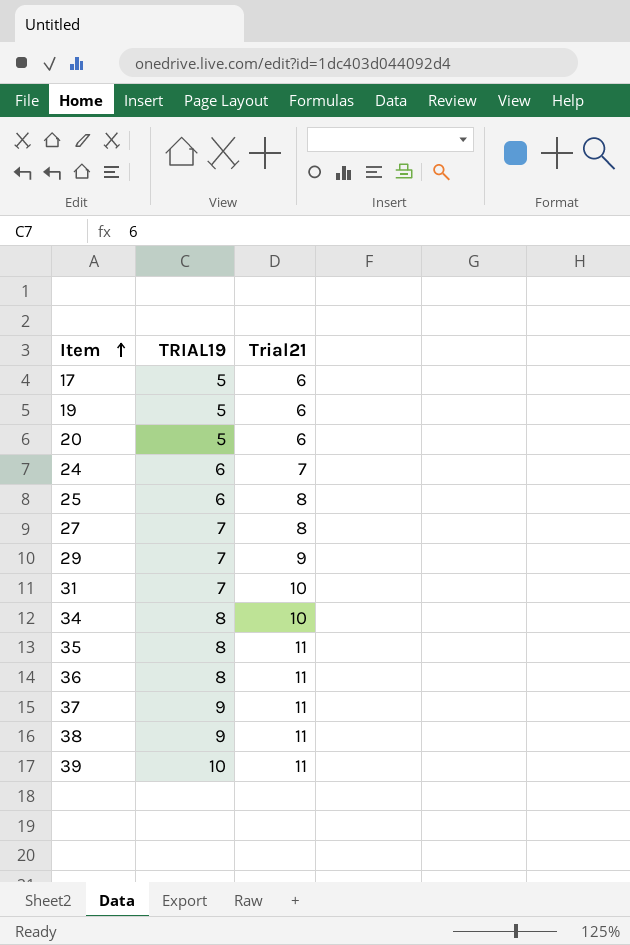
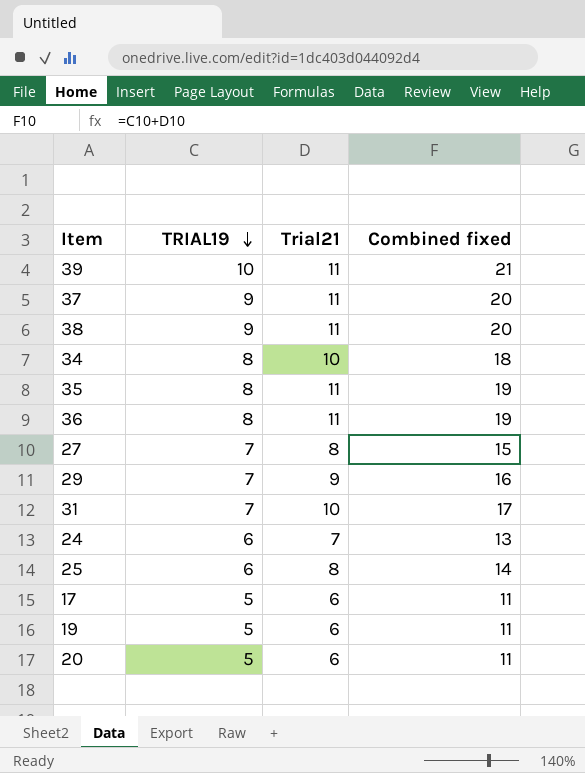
row order: Item ascending -> TRIAL19 descending
column Combined fixed | formula: none -> [TRIAL19] + [Trial21]

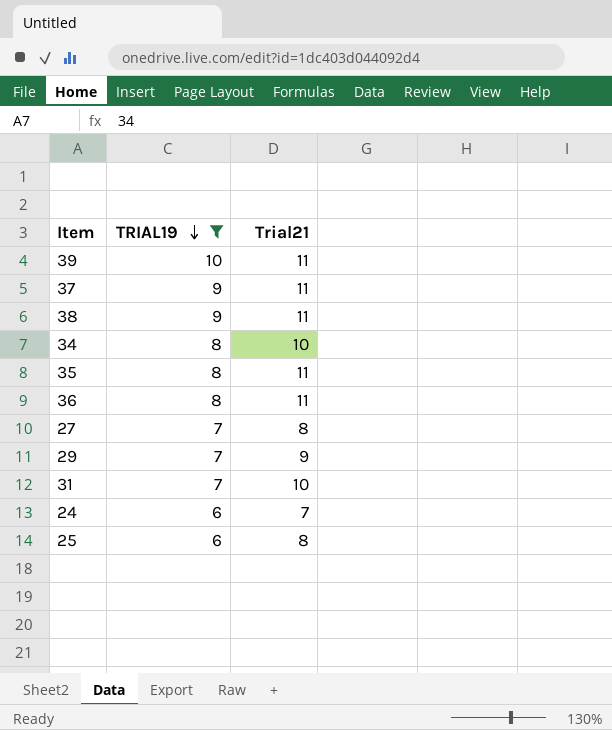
filter: none -> TRIAL19 != 5
column Combined fixed | formula: [TRIAL19] + [Trial21] -> none

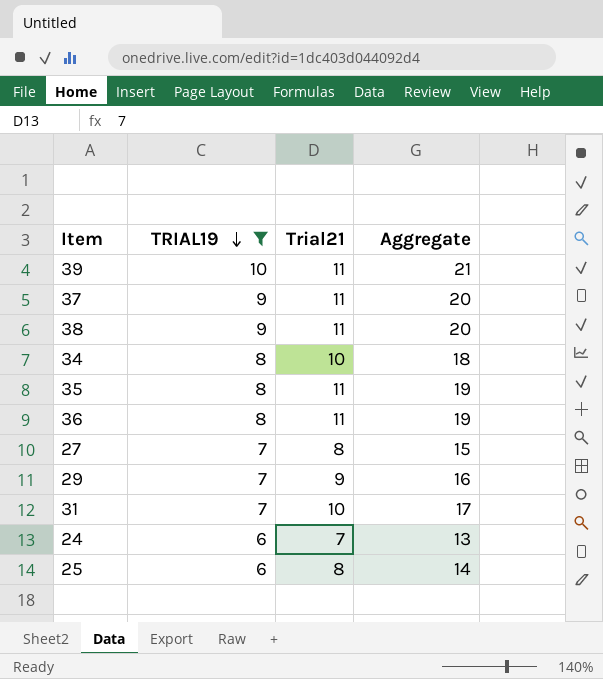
column Aggregate | formula: none -> [TRIAL19] + [Trial21]

